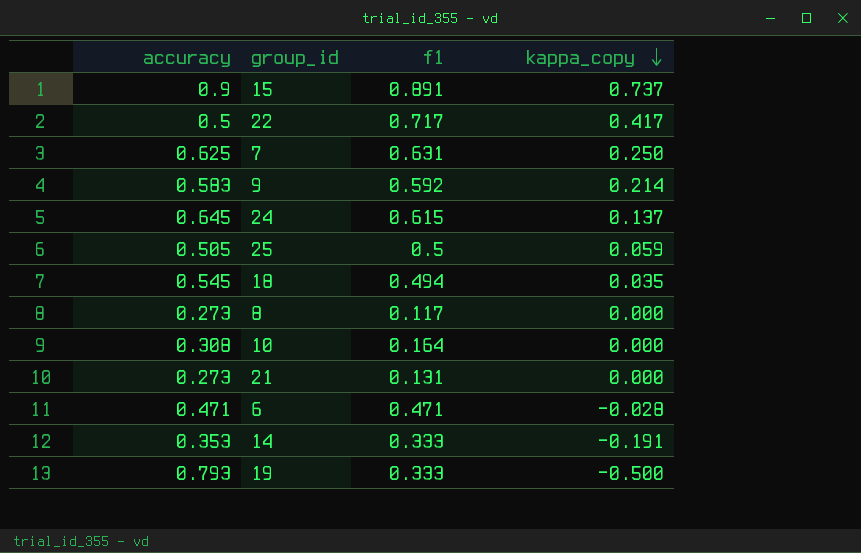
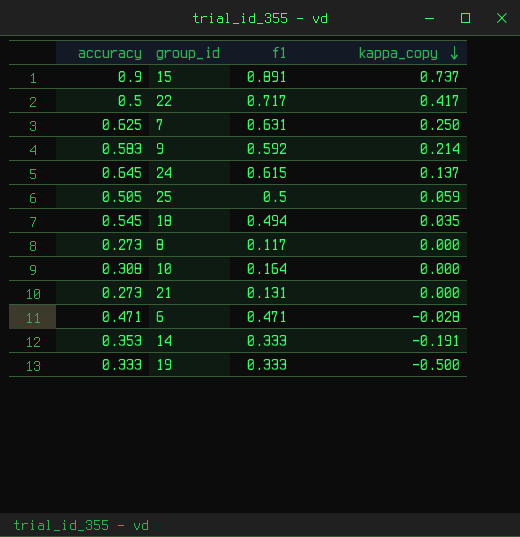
19 | accuracy: 0.793 -> 0.333

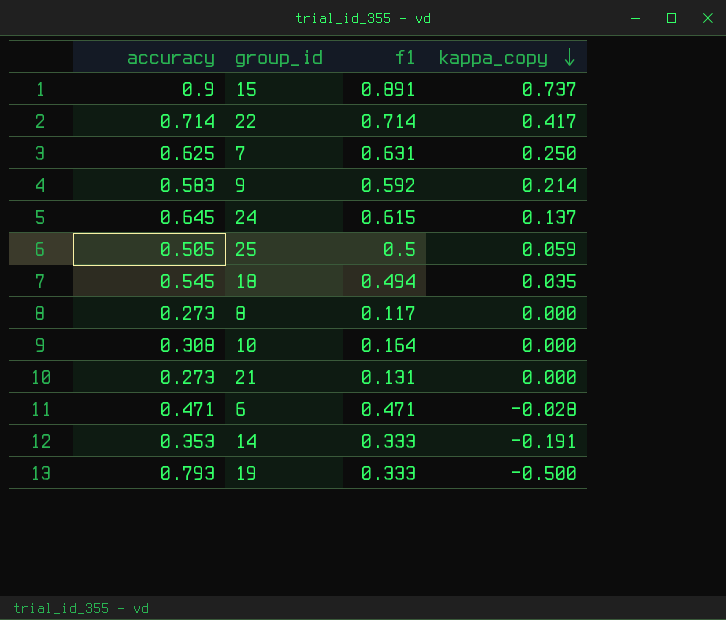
22 | accuracy: 0.5 -> 0.714
22 | f1: 0.717 -> 0.714
19 | accuracy: 0.333 -> 0.793

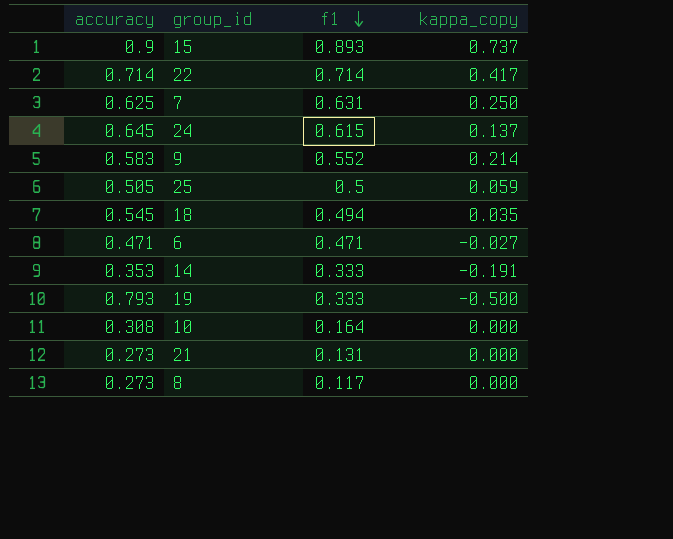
row order: kappa_copy descending -> f1 descending
15 | f1: 0.891 -> 0.893
9 | f1: 0.592 -> 0.552
6 | kappa_copy: -0.028 -> -0.027

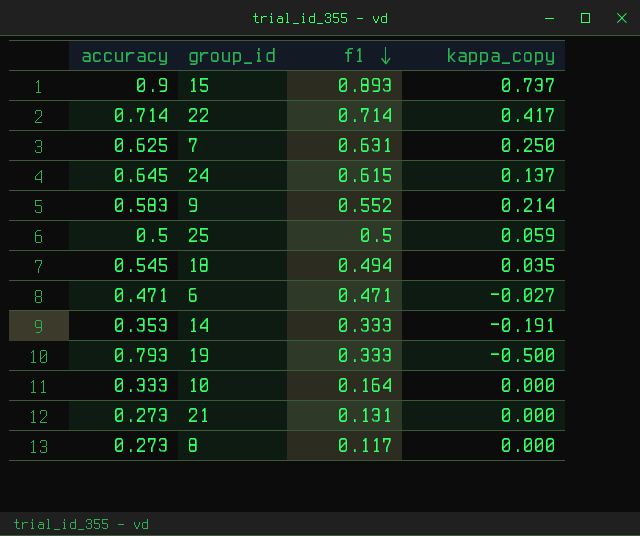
25 | accuracy: 0.505 -> 0.5
10 | accuracy: 0.308 -> 0.333

